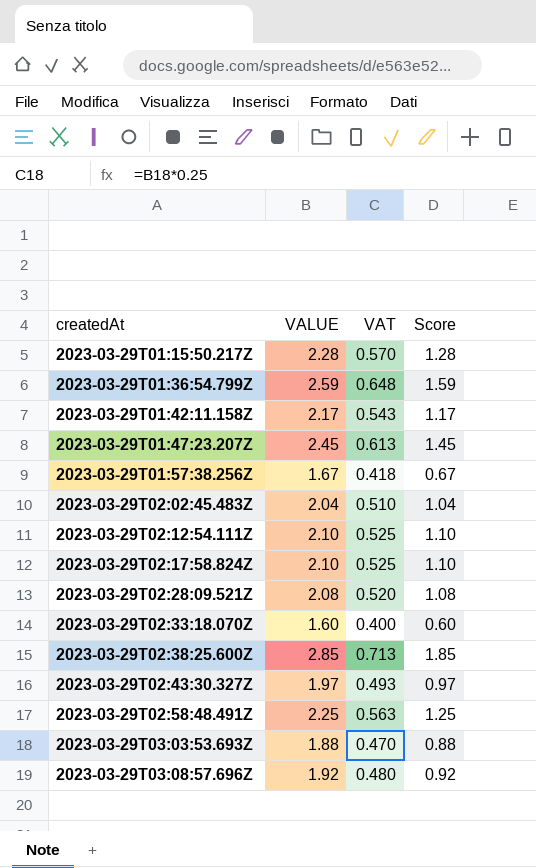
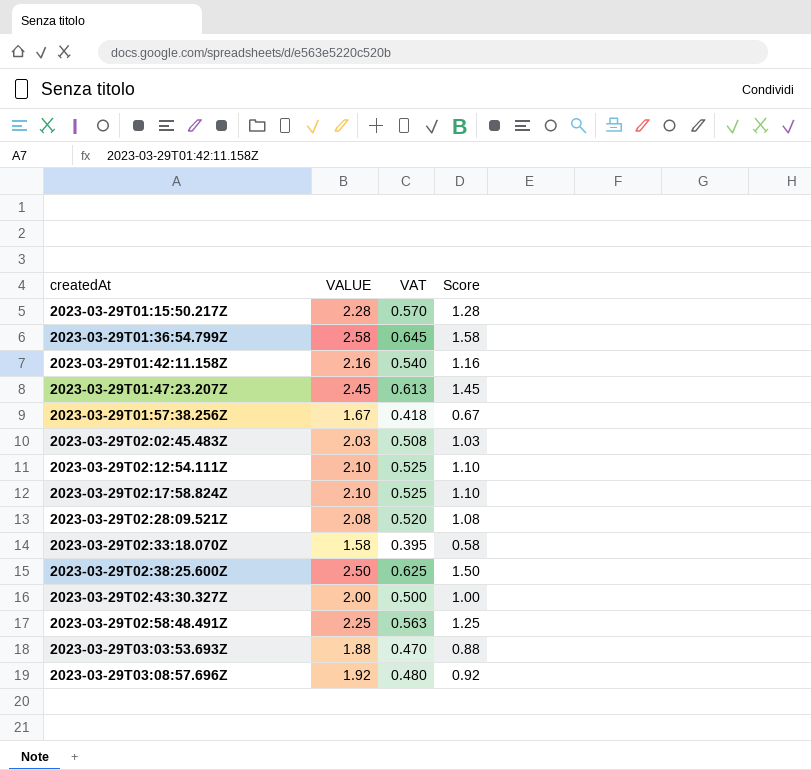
2023-03-29T01:36:54.799Z | VALUE: 2.59 -> 2.58
2023-03-29T01:36:54.799Z | VAT: 0.648 -> 0.645
2023-03-29T01:36:54.799Z | Score: 1.59 -> 1.58
2023-03-29T01:42:11.158Z | VALUE: 2.17 -> 2.16
2023-03-29T01:42:11.158Z | VAT: 0.543 -> 0.540
2023-03-29T01:42:11.158Z | Score: 1.17 -> 1.16
2023-03-29T02:02:45.483Z | VALUE: 2.04 -> 2.03
2023-03-29T02:02:45.483Z | VAT: 0.510 -> 0.508
2023-03-29T02:02:45.483Z | Score: 1.04 -> 1.03
2023-03-29T02:33:18.070Z | VALUE: 1.60 -> 1.58
2023-03-29T02:33:18.070Z | VAT: 0.400 -> 0.395
2023-03-29T02:33:18.070Z | Score: 0.60 -> 0.58
2023-03-29T02:38:25.600Z | VALUE: 2.85 -> 2.50
2023-03-29T02:38:25.600Z | VAT: 0.713 -> 0.625
2023-03-29T02:38:25.600Z | Score: 1.85 -> 1.50
2023-03-29T02:43:30.327Z | VALUE: 1.97 -> 2.00
2023-03-29T02:43:30.327Z | VAT: 0.493 -> 0.500
2023-03-29T02:43:30.327Z | Score: 0.97 -> 1.00

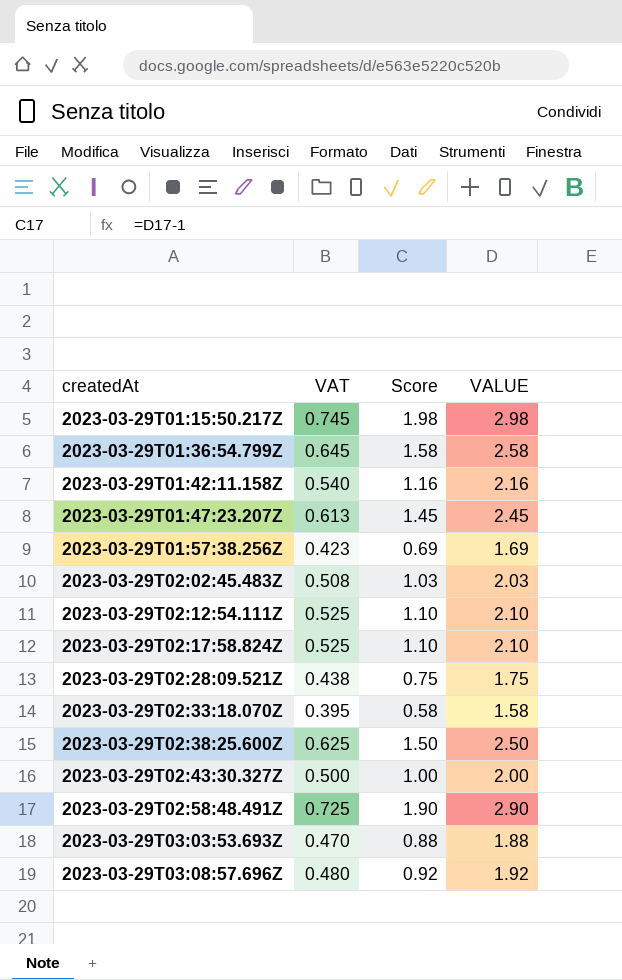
column VALUE | position: 2 -> 4
2023-03-29T01:15:50.217Z | VAT: 0.570 -> 0.745
2023-03-29T01:15:50.217Z | Score: 1.28 -> 1.98
2023-03-29T01:15:50.217Z | VALUE: 2.28 -> 2.98
2023-03-29T01:57:38.256Z | VAT: 0.418 -> 0.423
2023-03-29T01:57:38.256Z | Score: 0.67 -> 0.69
2023-03-29T01:57:38.256Z | VALUE: 1.67 -> 1.69
2023-03-29T02:28:09.521Z | VAT: 0.520 -> 0.438
2023-03-29T02:28:09.521Z | Score: 1.08 -> 0.75
2023-03-29T02:28:09.521Z | VALUE: 2.08 -> 1.75
2023-03-29T02:58:48.491Z | VAT: 0.563 -> 0.725
2023-03-29T02:58:48.491Z | Score: 1.25 -> 1.90
2023-03-29T02:58:48.491Z | VALUE: 2.25 -> 2.90

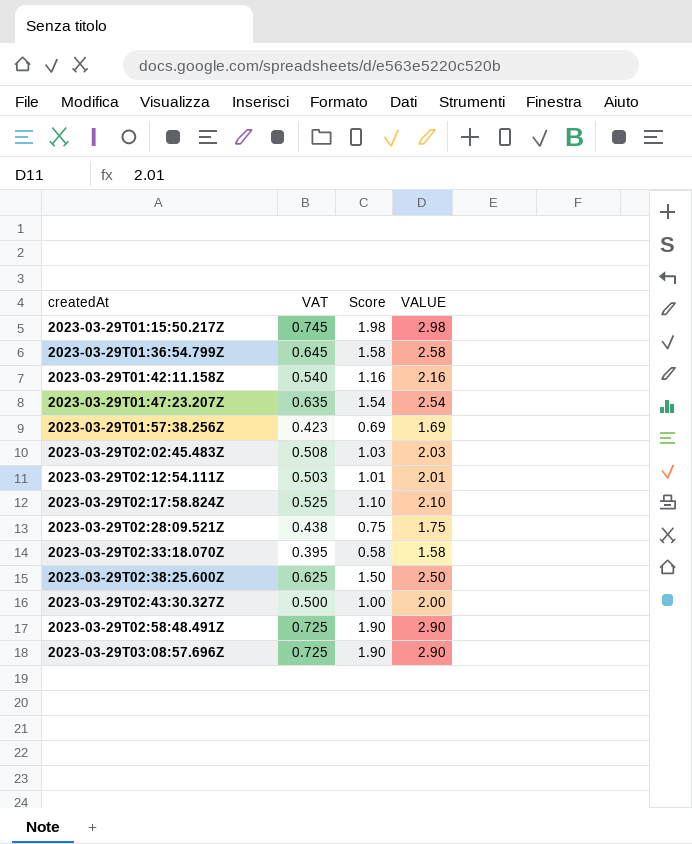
row 2023-03-29T03:03:53.693Z: 0.470 | 0.88 | 1.88 -> none
2023-03-29T01:47:23.207Z | VAT: 0.613 -> 0.635
2023-03-29T01:47:23.207Z | Score: 1.45 -> 1.54
2023-03-29T01:47:23.207Z | VALUE: 2.45 -> 2.54
2023-03-29T02:12:54.111Z | VAT: 0.525 -> 0.503
2023-03-29T02:12:54.111Z | Score: 1.10 -> 1.01
2023-03-29T02:12:54.111Z | VALUE: 2.10 -> 2.01
2023-03-29T03:08:57.696Z | VAT: 0.480 -> 0.725
2023-03-29T03:08:57.696Z | Score: 0.92 -> 1.90
2023-03-29T03:08:57.696Z | VALUE: 1.92 -> 2.90

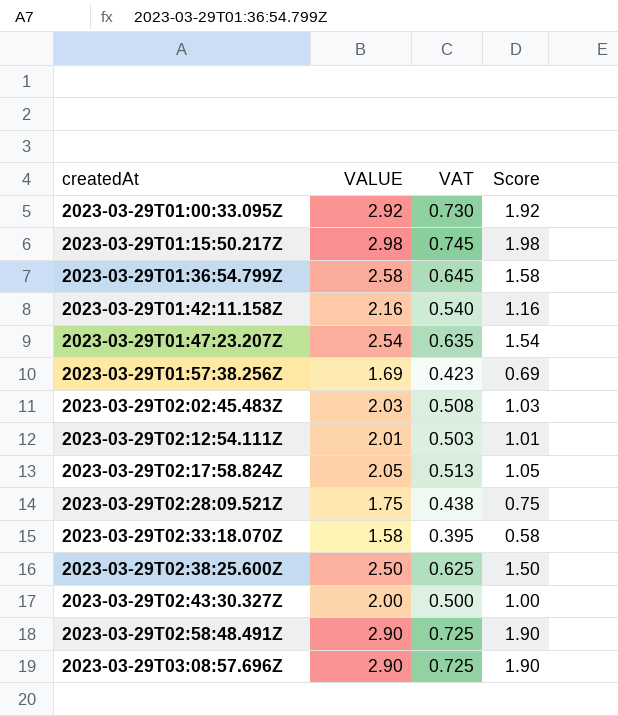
column VALUE | position: 4 -> 2
row 2023-03-29T01:00:33.095Z: none -> 2.92 | 0.730 | 1.92
2023-03-29T02:17:58.824Z | VALUE: 2.10 -> 2.05
2023-03-29T02:17:58.824Z | VAT: 0.525 -> 0.513
2023-03-29T02:17:58.824Z | Score: 1.10 -> 1.05

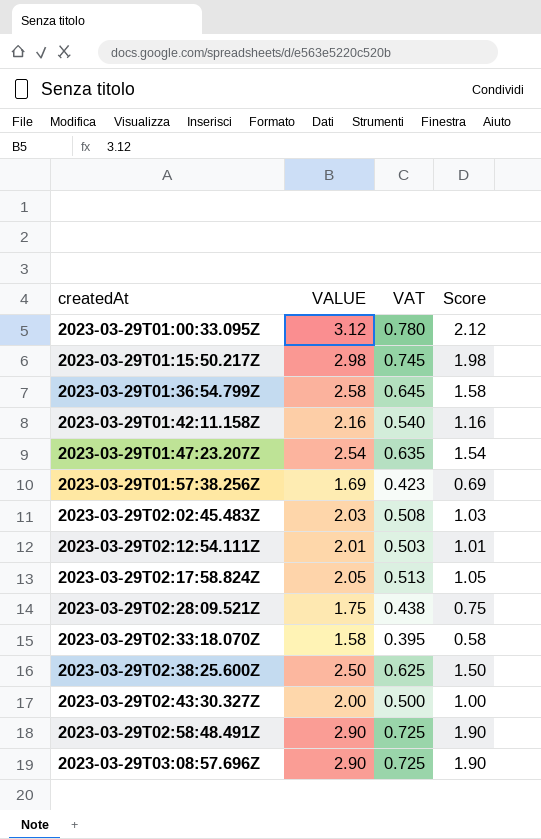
2023-03-29T01:00:33.095Z | VALUE: 2.92 -> 3.12
2023-03-29T01:00:33.095Z | VAT: 0.730 -> 0.780
2023-03-29T01:00:33.095Z | Score: 1.92 -> 2.12

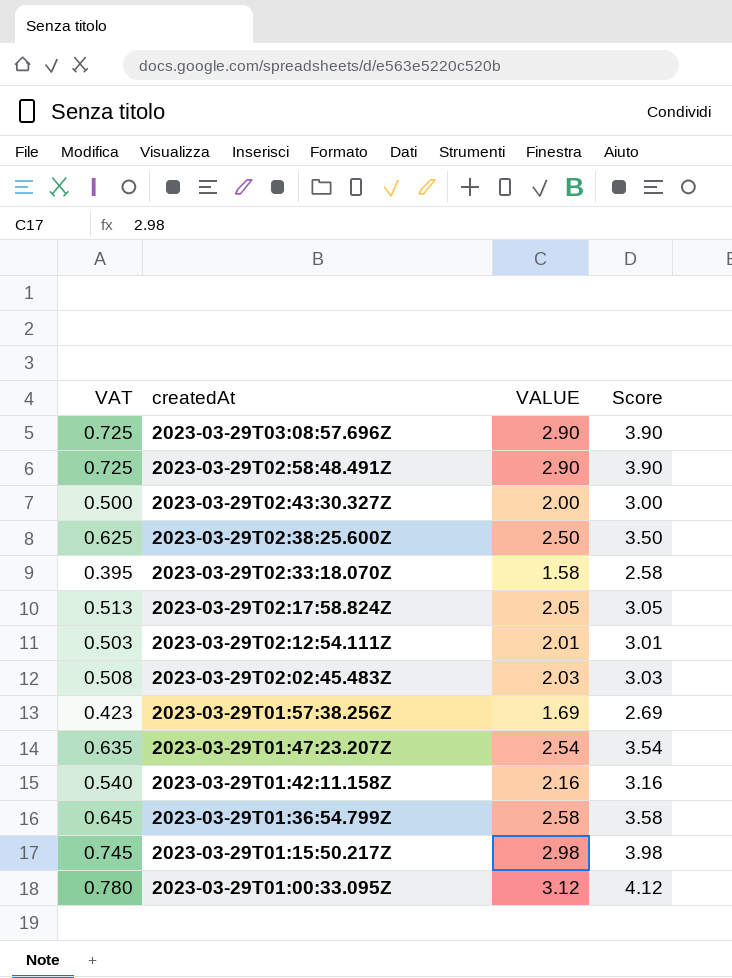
row order: createdAt ascending -> createdAt descending
column VAT | position: 3 -> 1
column Score | formula: [VALUE] - 1 -> [VALUE] + 1
row 2023-03-29T02:28:09.521Z: 1.75 | 0.438 | 0.75 -> none

